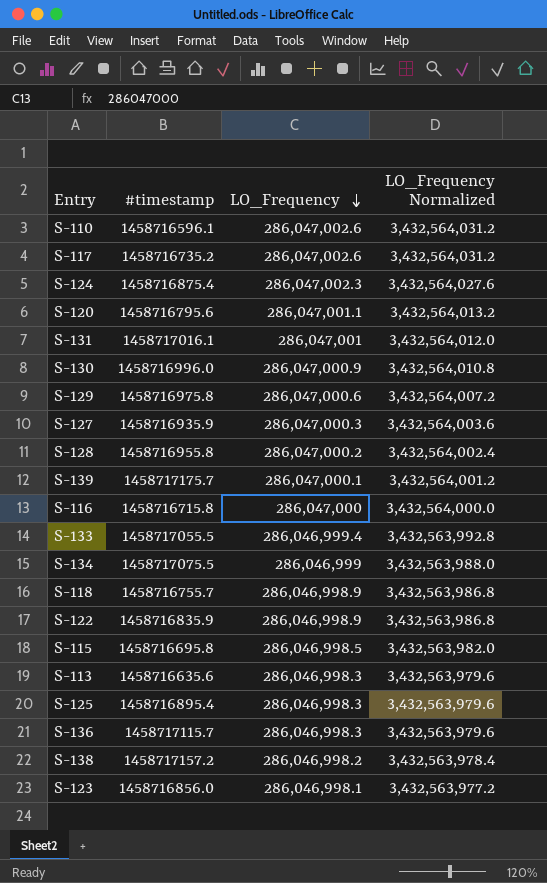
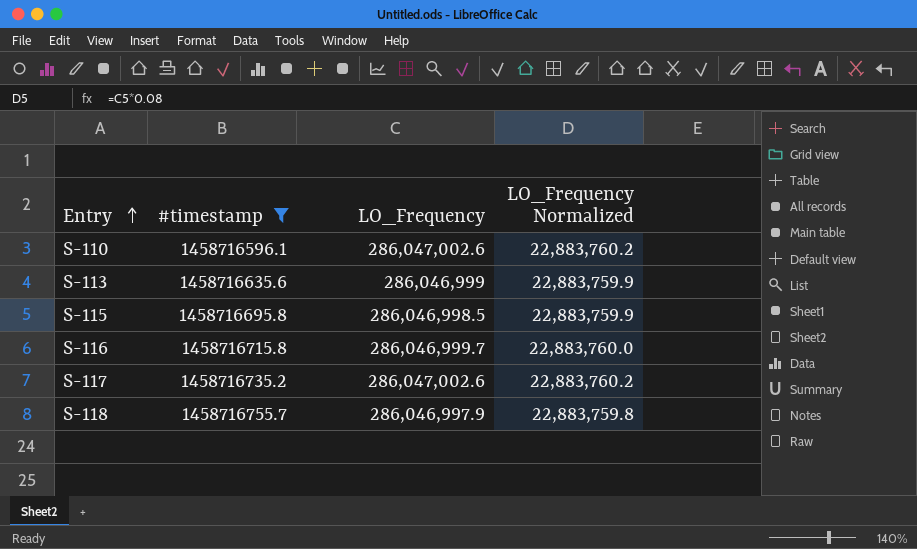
filter: none -> #timestamp <= 1458716755.7
row order: LO_Frequency descending -> Entry ascending
column LO_Frequency Normalized | formula: [LO_Frequency] * 12 -> [LO_Frequency] * 0.08
S-113 | LO_Frequency: 286,046,998.3 -> 286,046,999
S-116 | LO_Frequency: 286,047,000 -> 286,046,999.7
S-118 | LO_Frequency: 286,046,998.9 -> 286,046,997.9

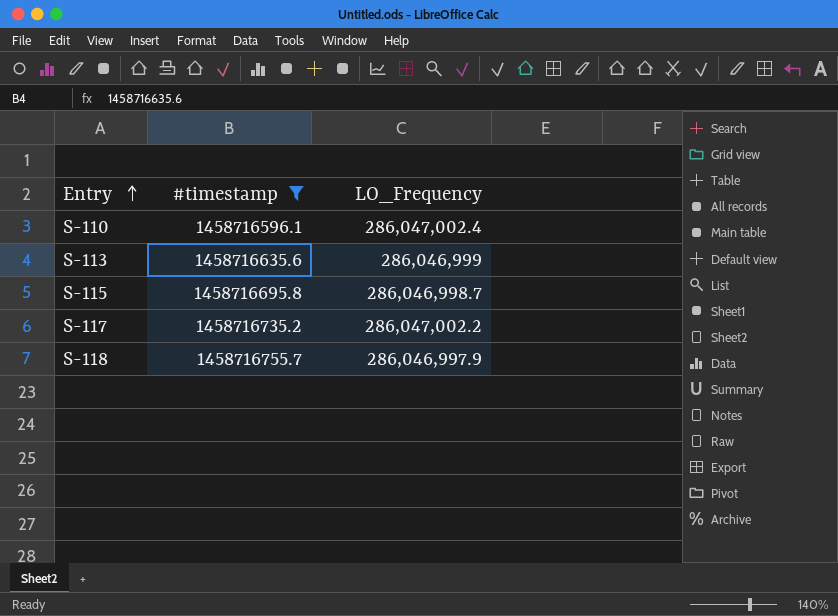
column LO_Frequency Normalized | formula: [LO_Frequency] * 0.08 -> none
row S-116: 1458716715.8 | 286,046,999.7 | 22,883,760.0 -> none
S-110 | LO_Frequency: 286,047,002.6 -> 286,047,002.4
S-115 | LO_Frequency: 286,046,998.5 -> 286,046,998.7
S-117 | LO_Frequency: 286,047,002.6 -> 286,047,002.2

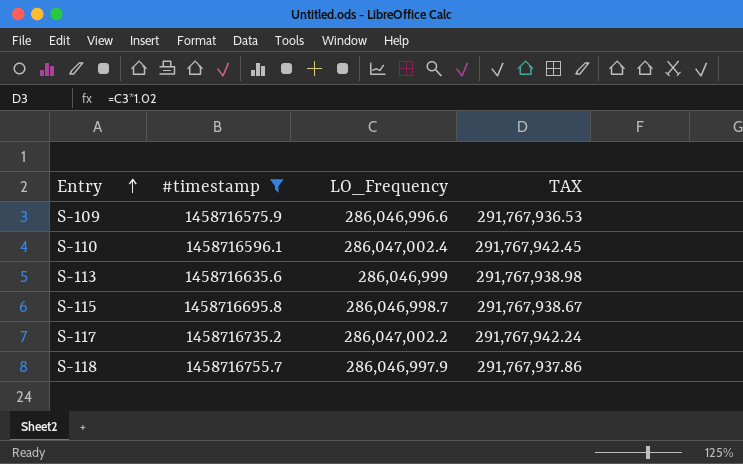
column TAX | formula: none -> [LO_Frequency] * 1.02
row S-109: none -> 1458716575.9 | 286,046,996.6 | 291,767,936.53

